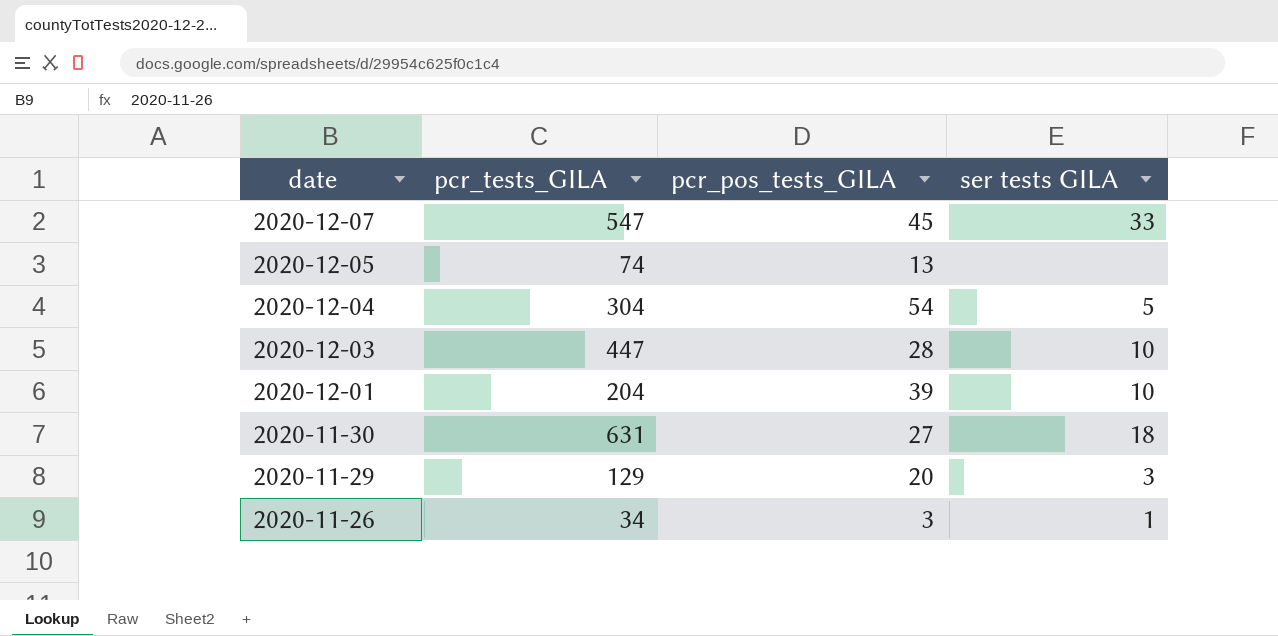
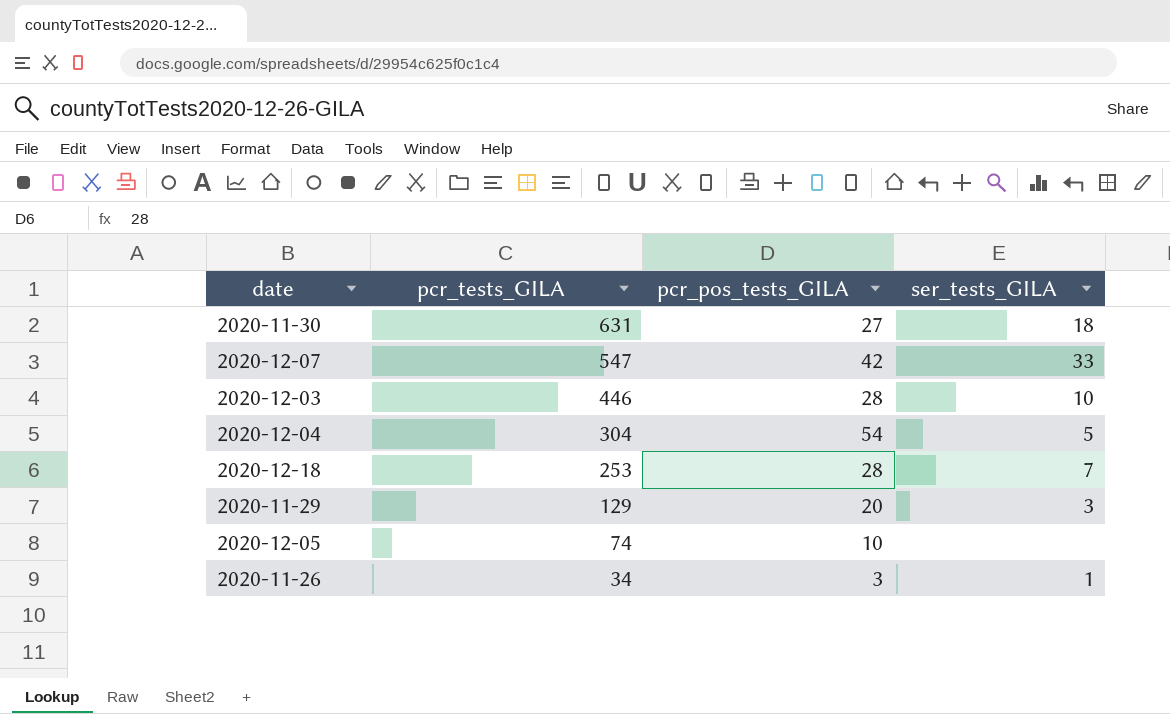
row order: date descending -> pcr_tests_GILA descending
column name: ser tests GILA -> ser_tests_GILA
row 2020-12-01: 204 | 39 | 10 -> none
2020-12-07 | pcr_pos_tests_GILA: 45 -> 42
2020-12-03 | pcr_tests_GILA: 447 -> 446
row 2020-12-18: none -> 253 | 28 | 7
2020-12-05 | pcr_pos_tests_GILA: 13 -> 10

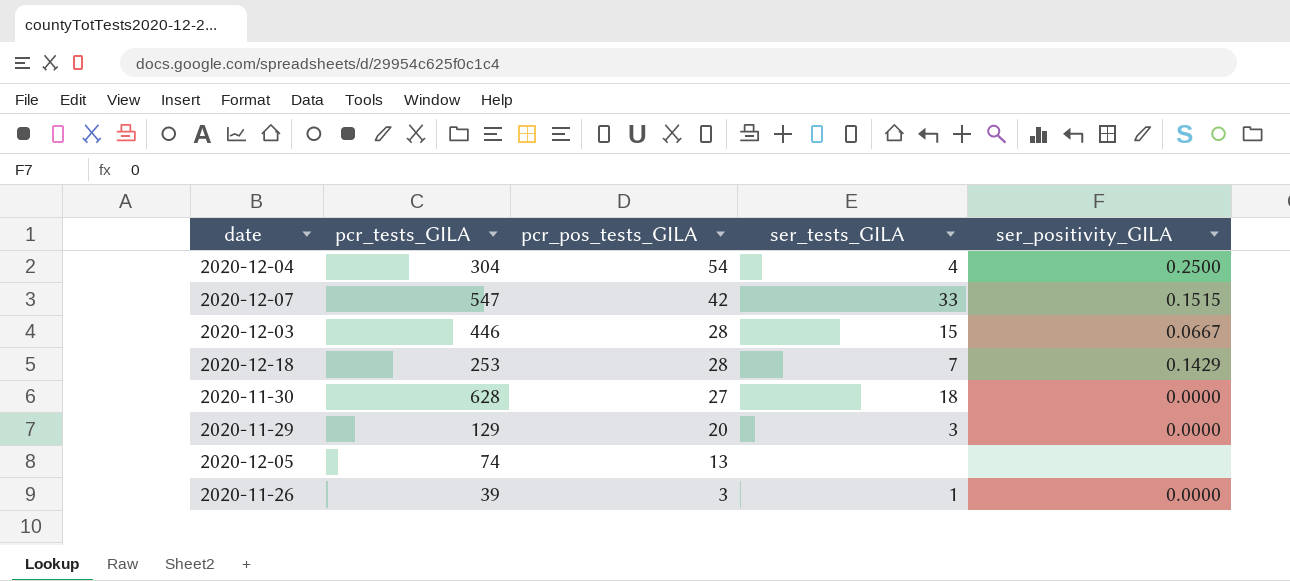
row order: pcr_tests_GILA descending -> pcr_pos_tests_GILA descending
column ser_positivity_GILA | position: none -> 5
2020-12-04 | ser_tests_GILA: 5 -> 4
2020-12-03 | ser_tests_GILA: 10 -> 15
2020-11-30 | pcr_tests_GILA: 631 -> 628
2020-12-05 | pcr_pos_tests_GILA: 10 -> 13
2020-11-26 | pcr_tests_GILA: 34 -> 39

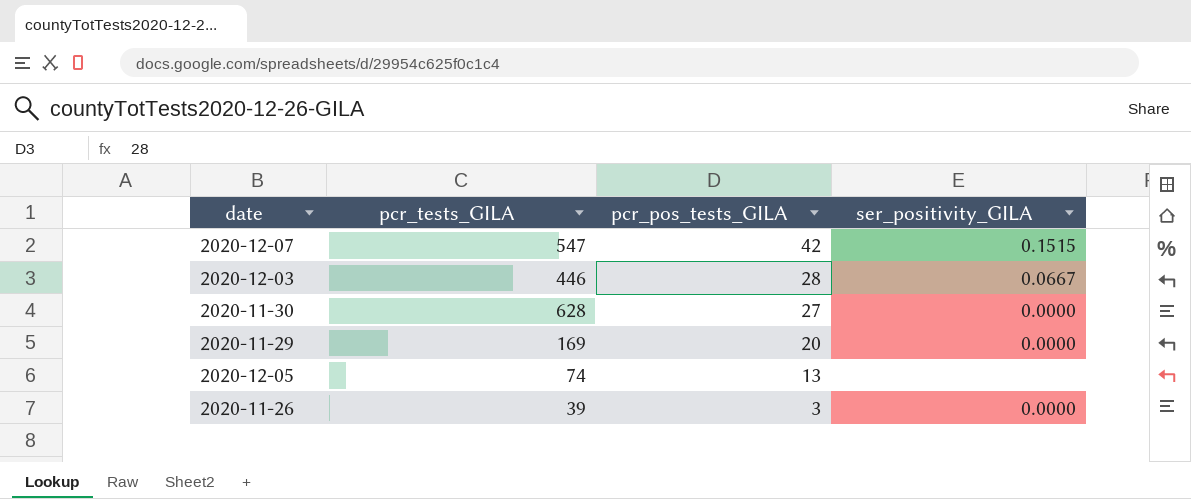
column ser_tests_GILA | position: 4 -> none
row 2020-12-04: 304 | 54 | 4 | 0.2500 -> none
row 2020-12-18: 253 | 28 | 7 | 0.1429 -> none
2020-11-29 | pcr_tests_GILA: 129 -> 169

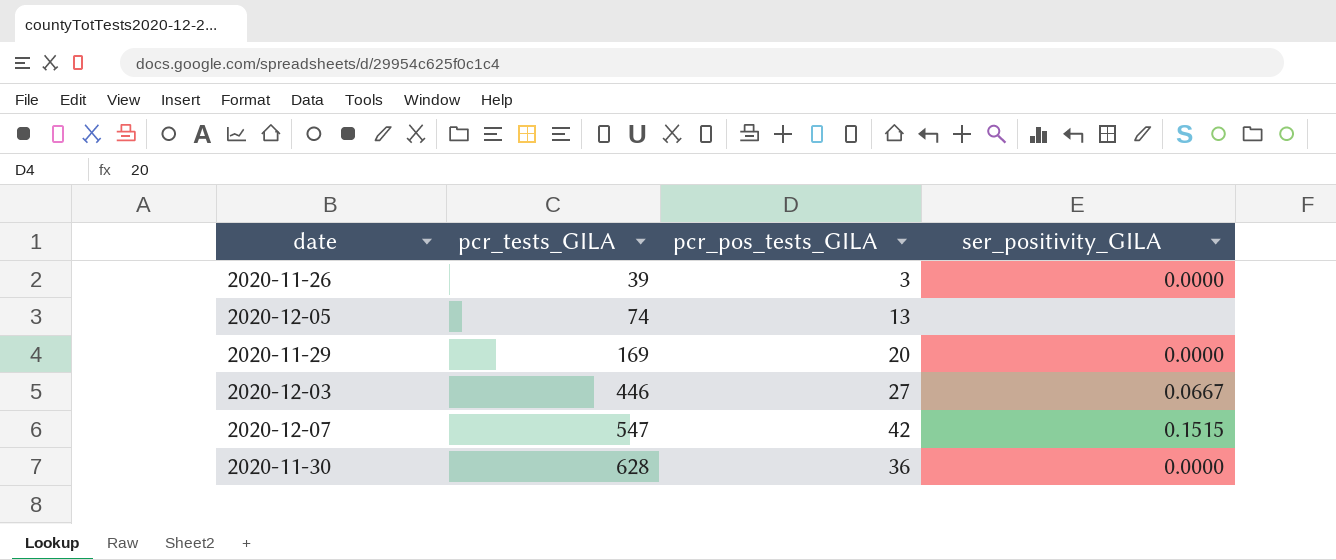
row order: pcr_pos_tests_GILA descending -> pcr_tests_GILA ascending
2020-12-03 | pcr_pos_tests_GILA: 28 -> 27
2020-11-30 | pcr_pos_tests_GILA: 27 -> 36

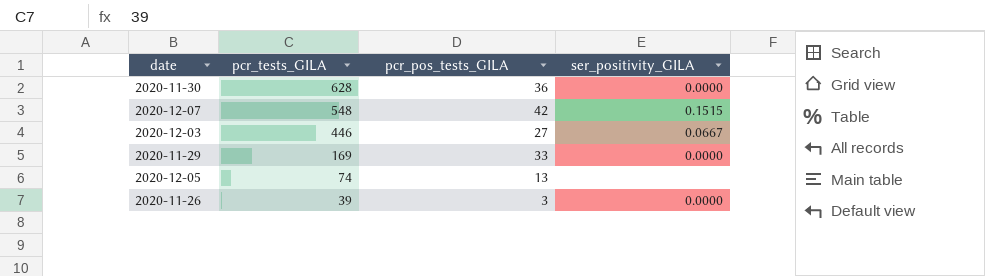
row order: pcr_tests_GILA ascending -> pcr_tests_GILA descending
2020-12-07 | pcr_tests_GILA: 547 -> 548
2020-11-29 | pcr_pos_tests_GILA: 20 -> 33

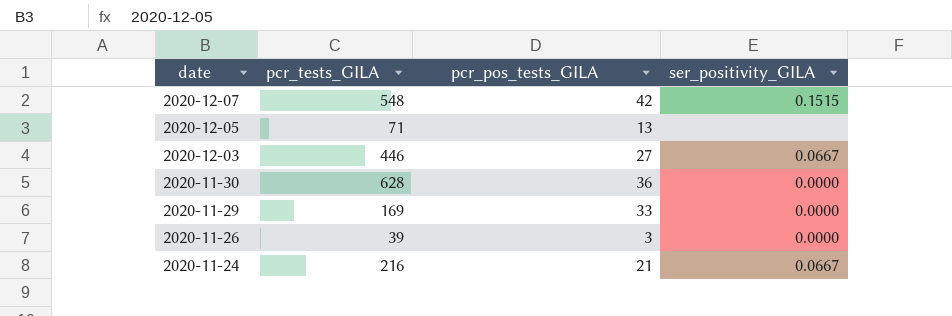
row order: pcr_tests_GILA descending -> date descending
2020-12-05 | pcr_tests_GILA: 74 -> 71
row 2020-11-24: none -> 216 | 21 | 0.0667

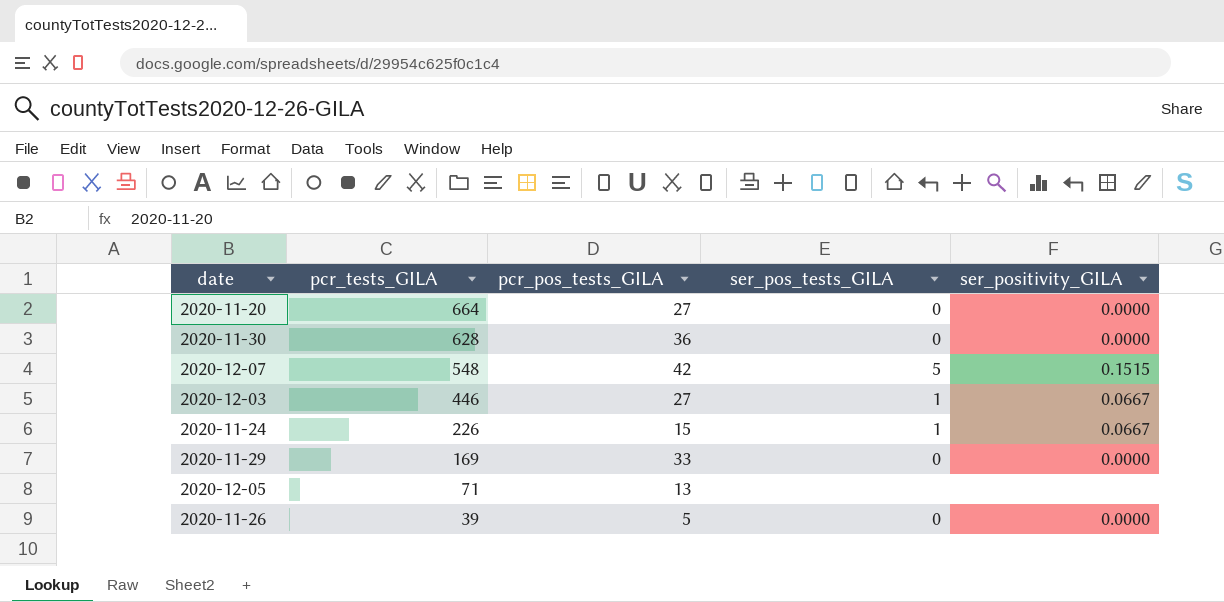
row order: date descending -> pcr_tests_GILA descending
column ser_pos_tests_GILA | position: none -> 4
row 2020-11-20: none -> 664 | 27 | 0 | 0.0000
2020-11-24 | pcr_tests_GILA: 216 -> 226
2020-11-24 | pcr_pos_tests_GILA: 21 -> 15
2020-11-26 | pcr_pos_tests_GILA: 3 -> 5

